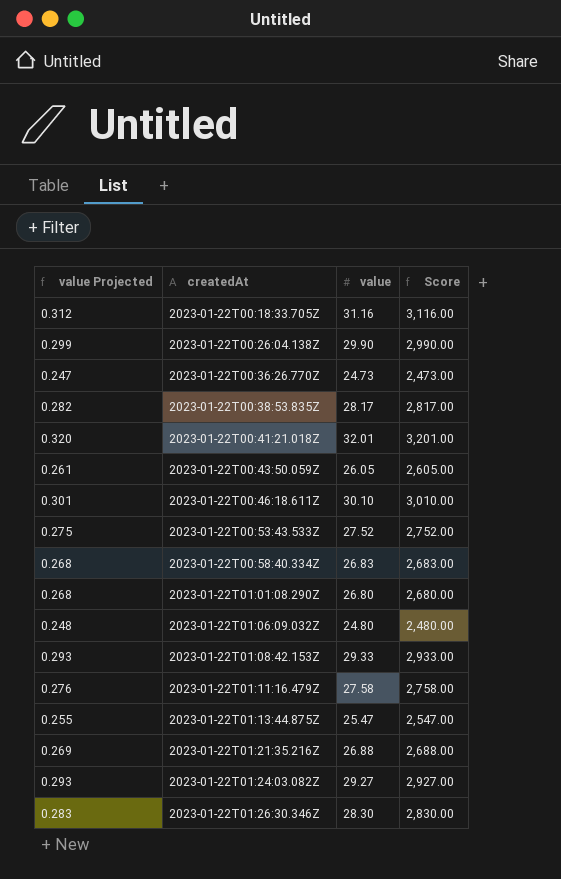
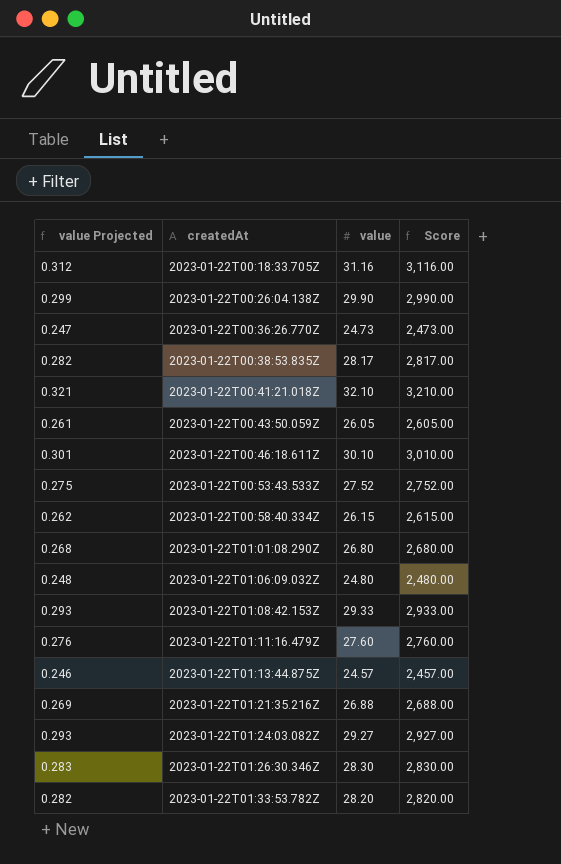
2023-01-22T00:41:21.018Z | value Projected: 0.320 -> 0.321
2023-01-22T00:41:21.018Z | value: 32.01 -> 32.10
2023-01-22T00:41:21.018Z | Score: 3,201.00 -> 3,210.00
2023-01-22T00:58:40.334Z | value Projected: 0.268 -> 0.262
2023-01-22T00:58:40.334Z | value: 26.83 -> 26.15
2023-01-22T00:58:40.334Z | Score: 2,683.00 -> 2,615.00
2023-01-22T01:11:16.479Z | value: 27.58 -> 27.60
2023-01-22T01:11:16.479Z | Score: 2,758.00 -> 2,760.00
2023-01-22T01:13:44.875Z | value Projected: 0.255 -> 0.246
2023-01-22T01:13:44.875Z | value: 25.47 -> 24.57
2023-01-22T01:13:44.875Z | Score: 2,547.00 -> 2,457.00
row 2023-01-22T01:33:53.782Z: none -> 0.282 | 28.20 | 2,820.00

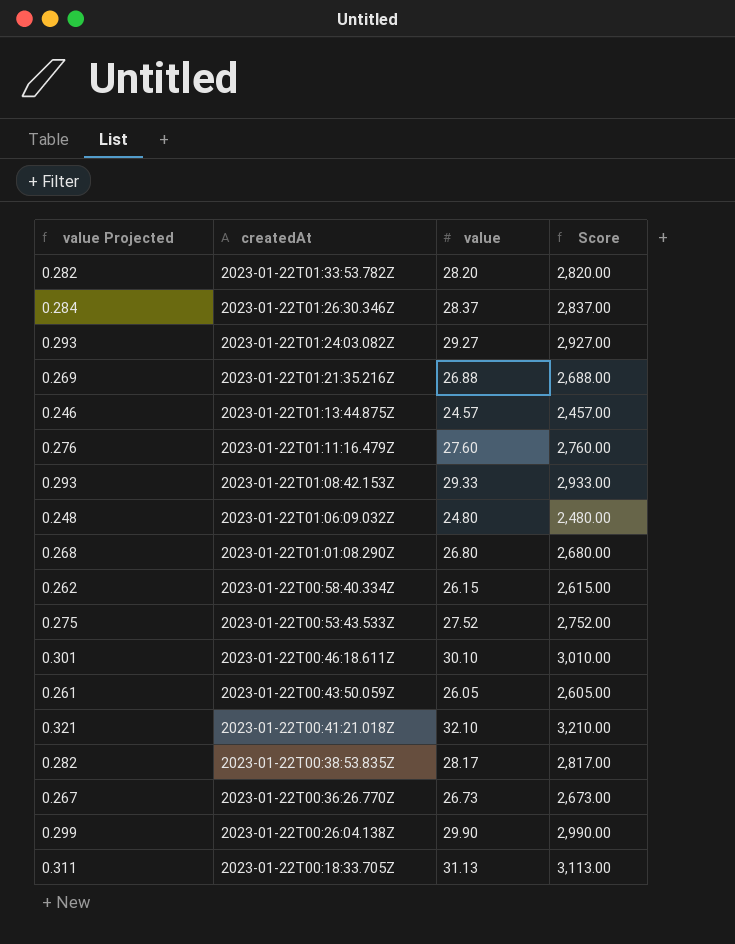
row order: createdAt ascending -> createdAt descending
2023-01-22T01:26:30.346Z | value Projected: 0.283 -> 0.284
2023-01-22T01:26:30.346Z | value: 28.30 -> 28.37
2023-01-22T01:26:30.346Z | Score: 2,830.00 -> 2,837.00
2023-01-22T00:36:26.770Z | value Projected: 0.247 -> 0.267
2023-01-22T00:36:26.770Z | value: 24.73 -> 26.73
2023-01-22T00:36:26.770Z | Score: 2,473.00 -> 2,673.00
2023-01-22T00:18:33.705Z | value Projected: 0.312 -> 0.311
2023-01-22T00:18:33.705Z | value: 31.16 -> 31.13
2023-01-22T00:18:33.705Z | Score: 3,116.00 -> 3,113.00

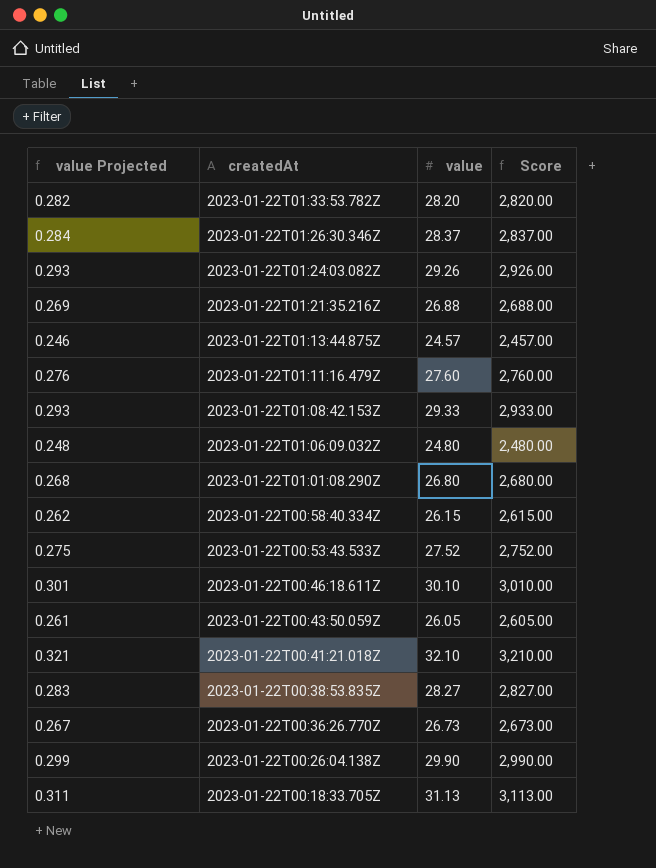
2023-01-22T01:24:03.082Z | value: 29.27 -> 29.26
2023-01-22T01:24:03.082Z | Score: 2,927.00 -> 2,926.00
2023-01-22T00:38:53.835Z | value Projected: 0.282 -> 0.283
2023-01-22T00:38:53.835Z | value: 28.17 -> 28.27
2023-01-22T00:38:53.835Z | Score: 2,817.00 -> 2,827.00

